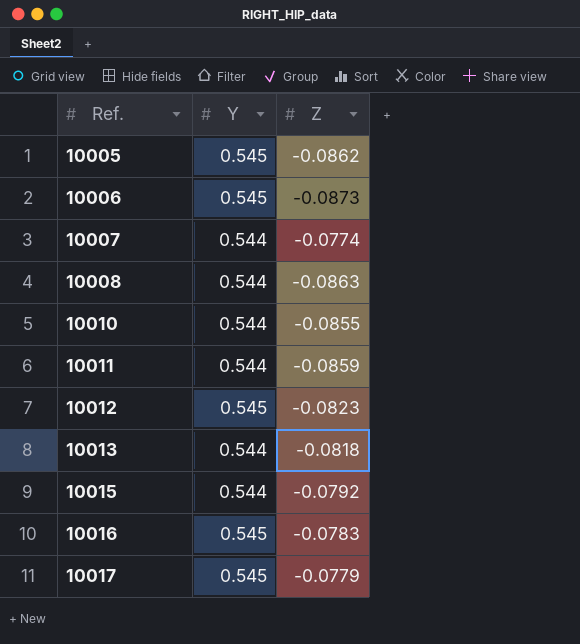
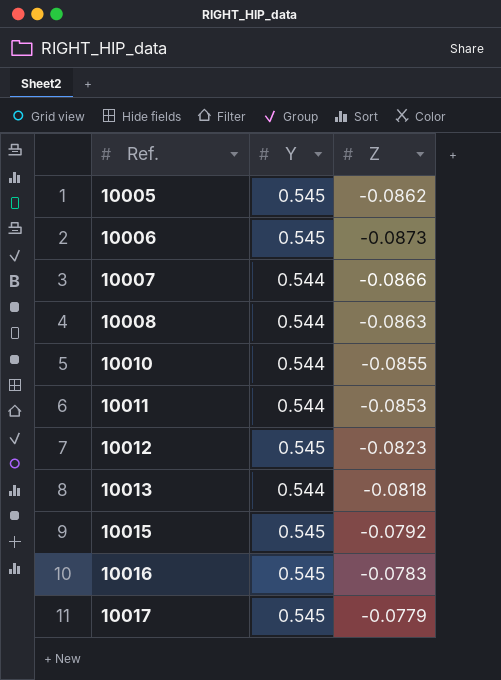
10007 | Z: -0.0774 -> -0.0866
10011 | Z: -0.0859 -> -0.0853
10015 | Y: 0.544 -> 0.545

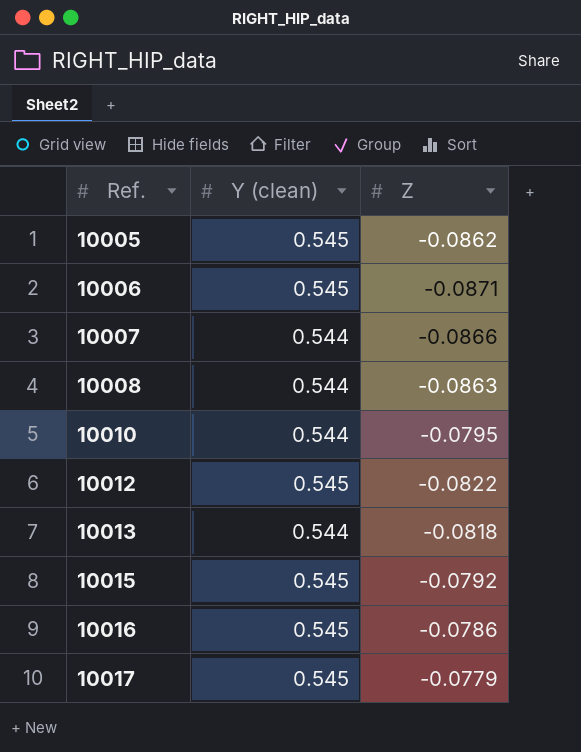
column name: Y -> Y (clean)
row 10011: 0.544 | -0.0853 -> none
10006 | Z: -0.0873 -> -0.0871
10010 | Z: -0.0855 -> -0.0795
10012 | Z: -0.0823 -> -0.0822
10016 | Z: -0.0783 -> -0.0786

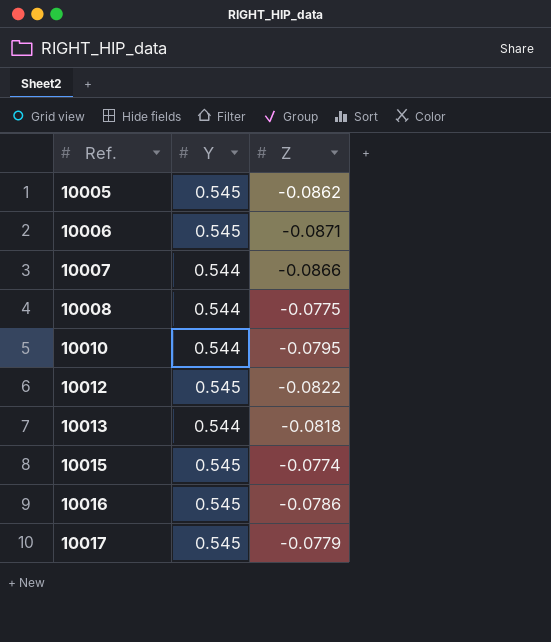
column name: Y (clean) -> Y
10008 | Z: -0.0863 -> -0.0775
10015 | Z: -0.0792 -> -0.0774

